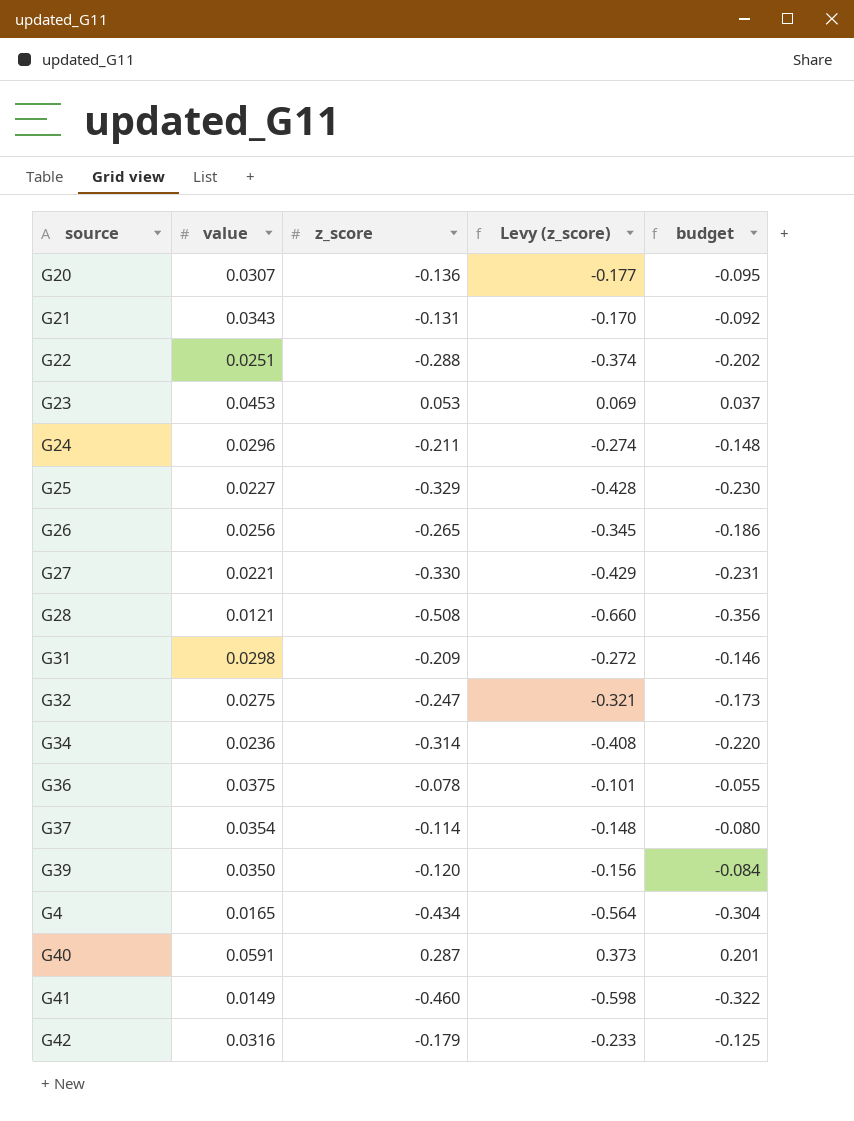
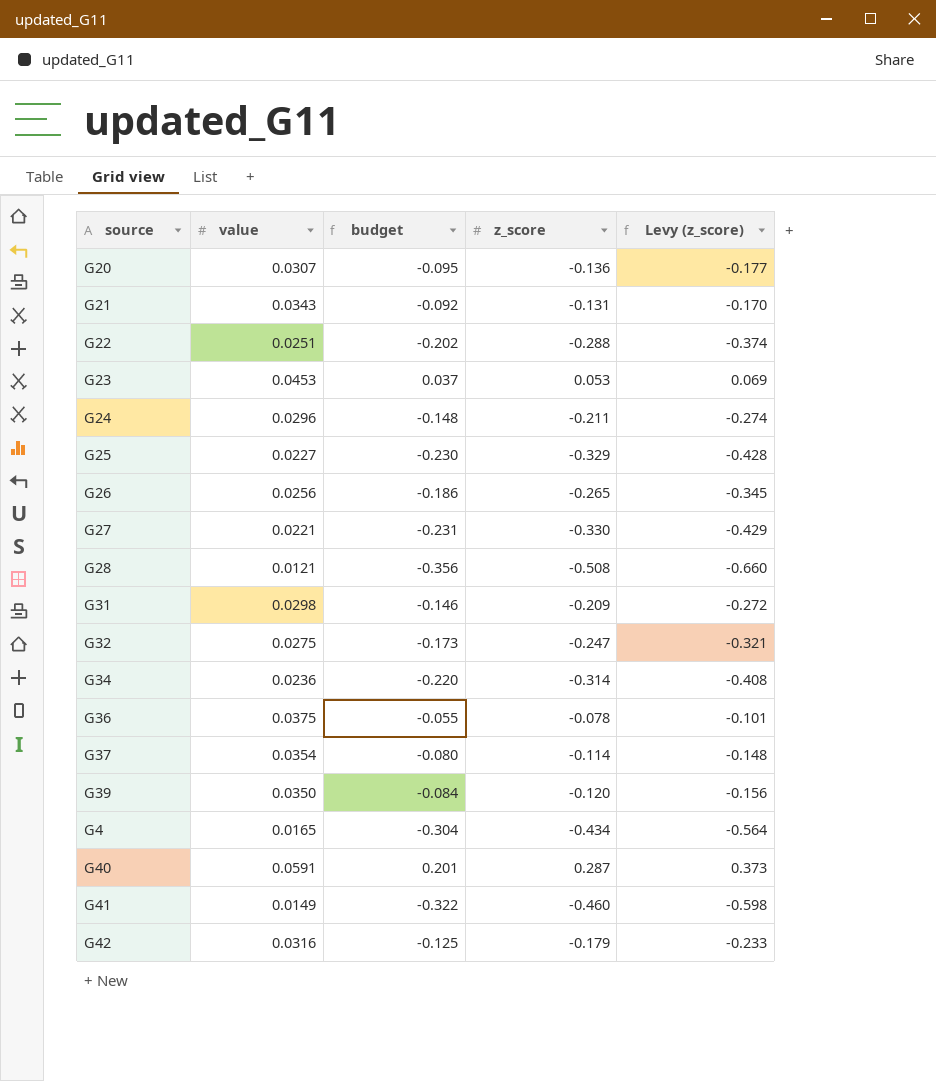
column budget | position: 5 -> 3

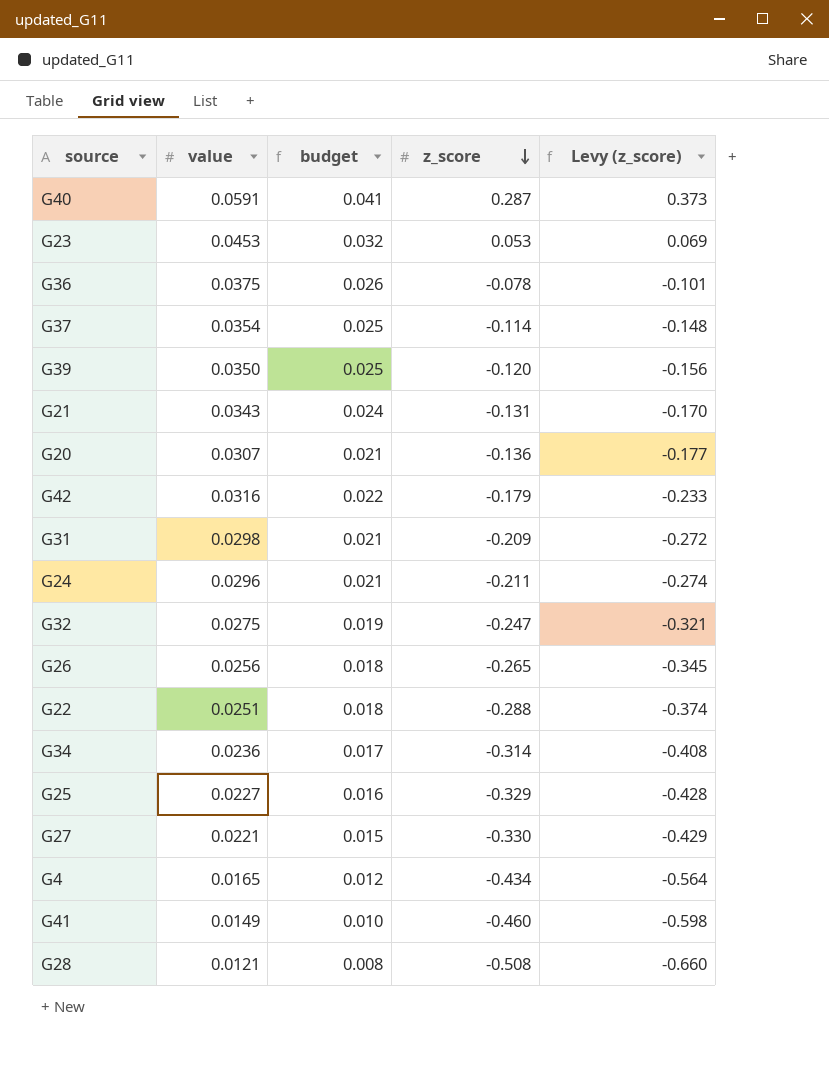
row order: none -> z_score descending
column budget | formula: [z_score] * 0.7 -> [value] * 0.7

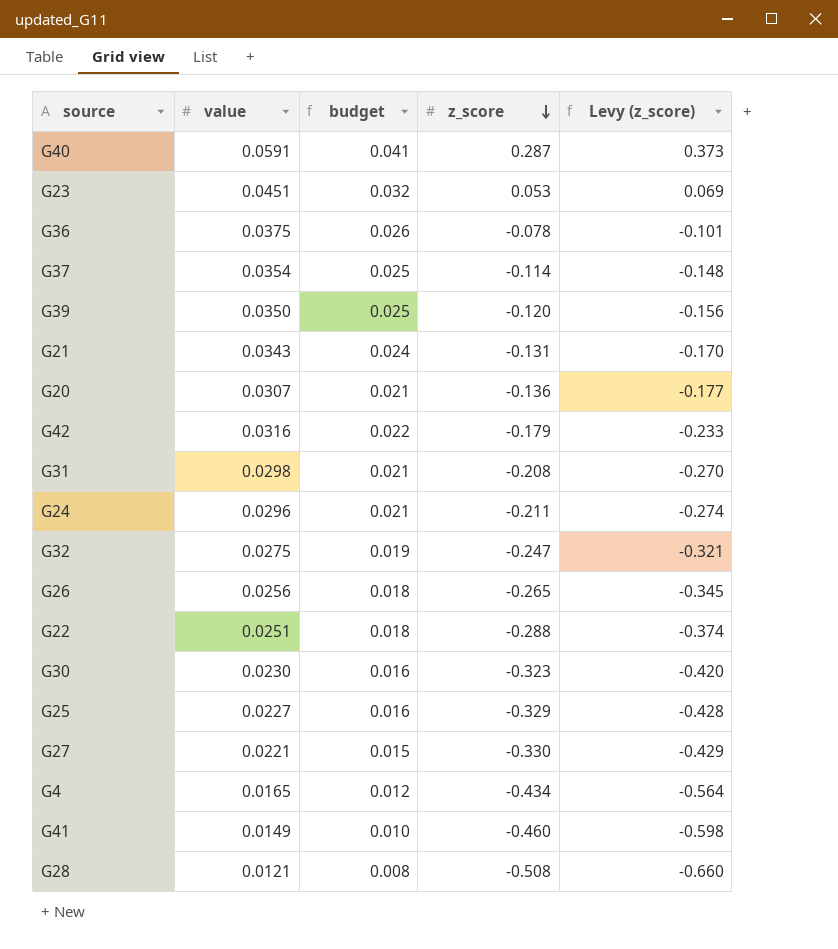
row G34: 0.0236 | 0.017 | -0.314 | -0.408 -> none
G23 | value: 0.0453 -> 0.0451
G31 | z_score: -0.209 -> -0.208
G31 | Levy (z_score): -0.272 -> -0.270
row G30: none -> 0.0230 | 0.016 | -0.323 | -0.420

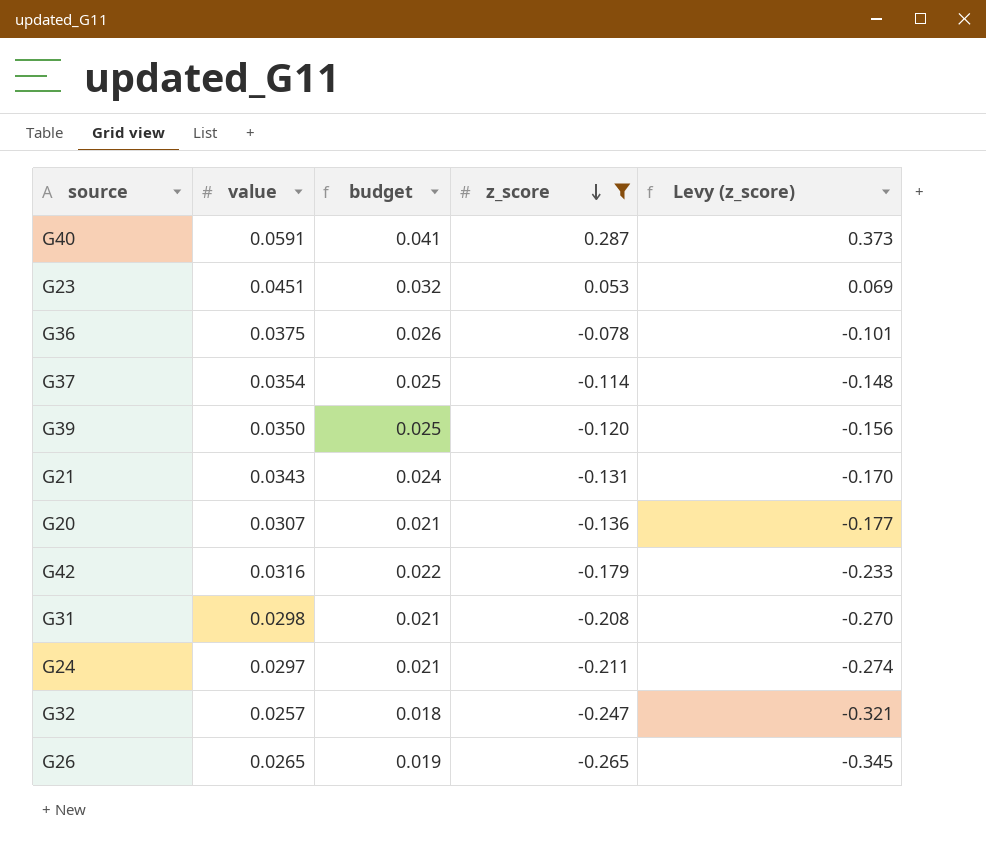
filter: none -> z_score >= -0.265
G24 | value: 0.0296 -> 0.0297
G32 | value: 0.0275 -> 0.0257
G32 | budget: 0.019 -> 0.018
G26 | value: 0.0256 -> 0.0265
G26 | budget: 0.018 -> 0.019

